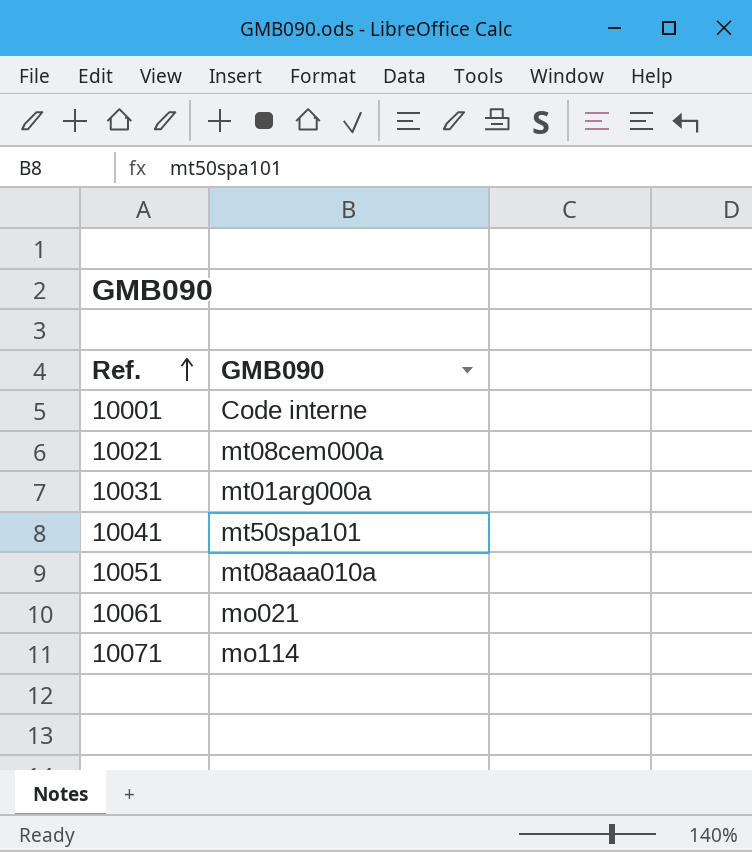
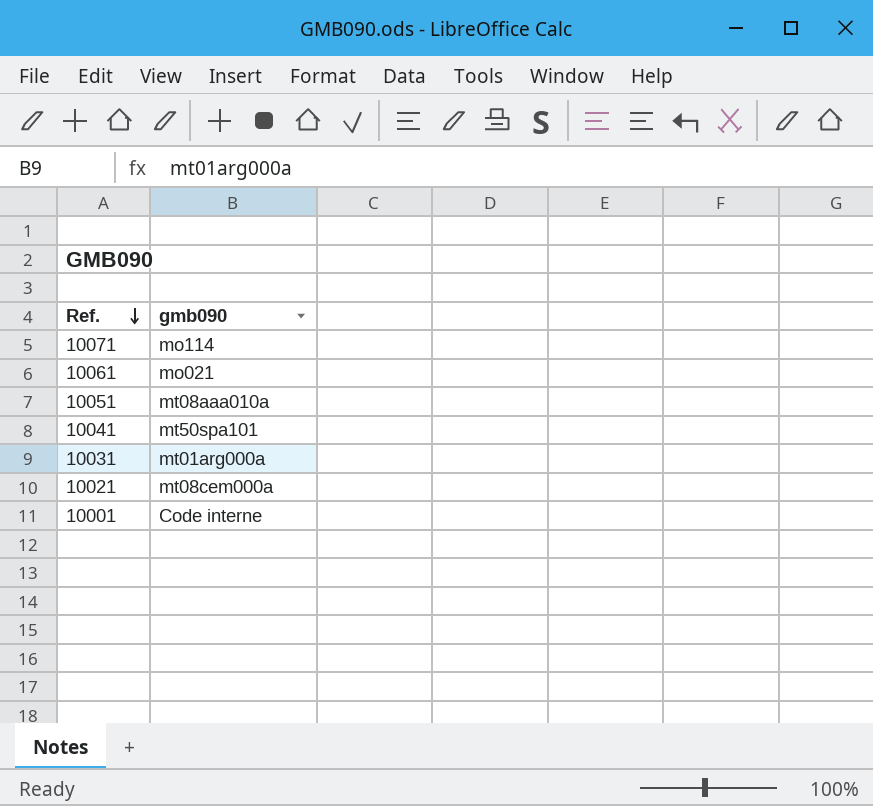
row order: Ref. ascending -> Ref. descending
column name: GMB090 -> gmb090

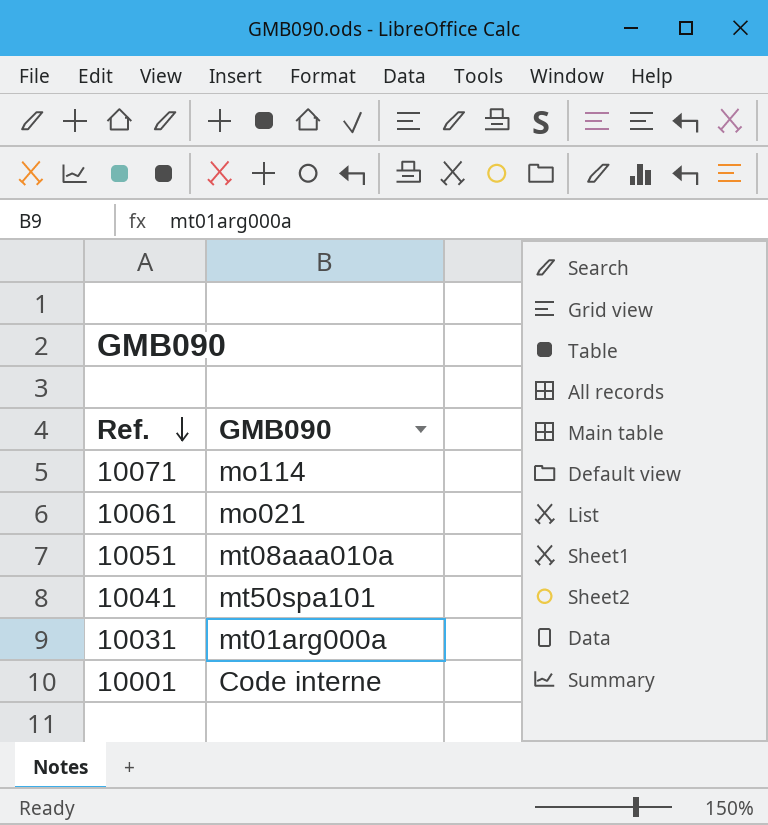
column name: gmb090 -> GMB090
row 10021: mt08cem000a -> none

